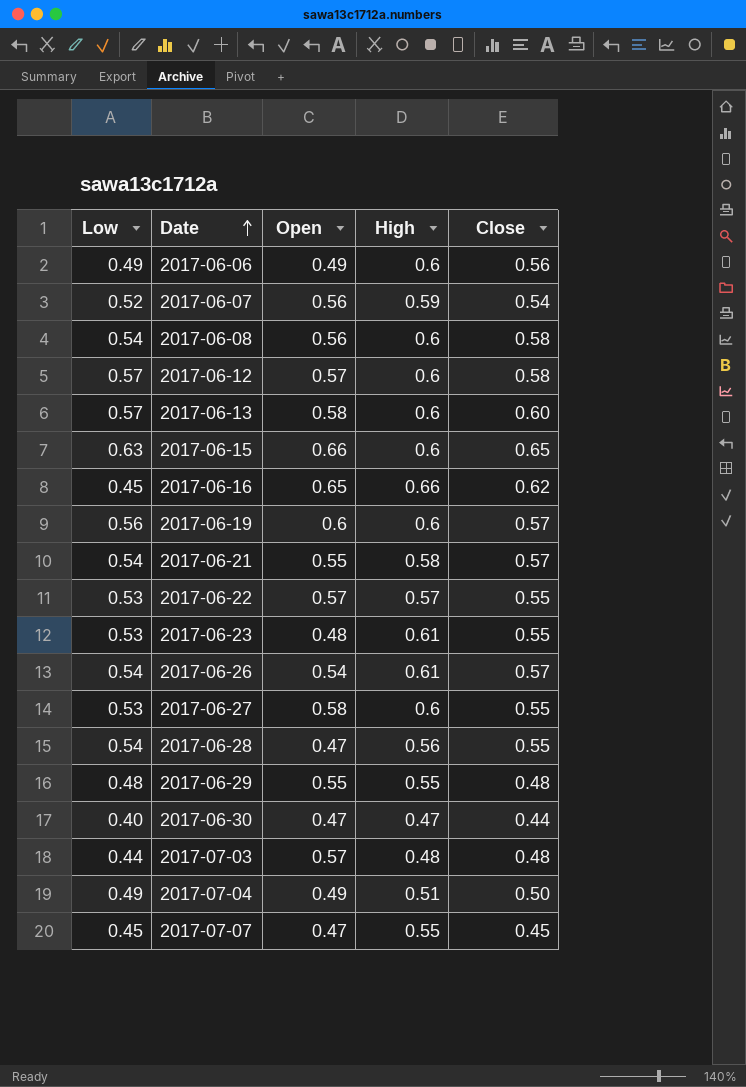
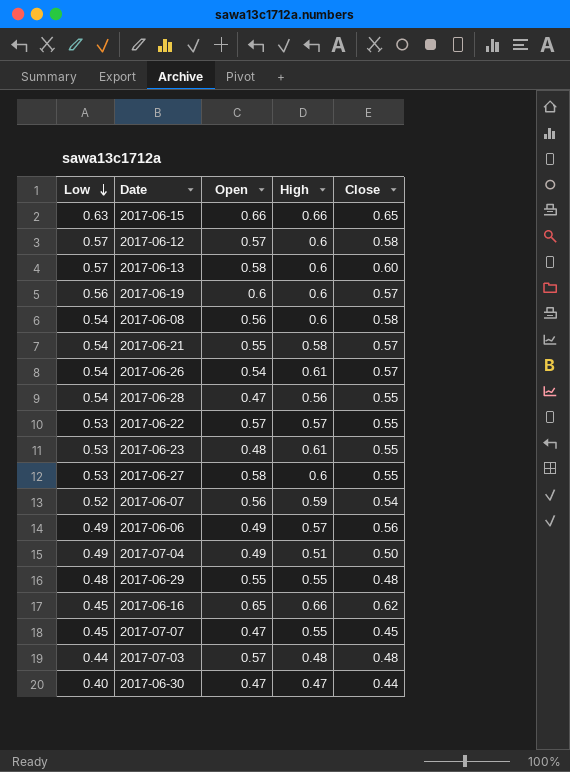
row order: Date ascending -> Low descending
2017-06-15 | High: 0.6 -> 0.66
2017-06-06 | High: 0.6 -> 0.57

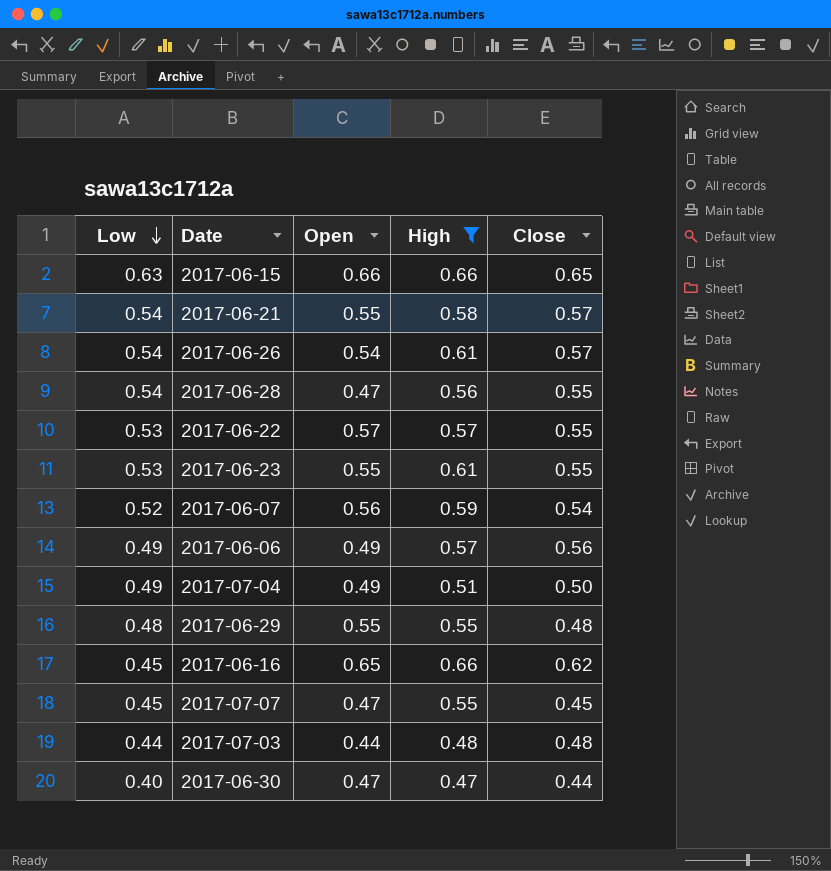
filter: none -> High != 0.6
2017-06-23 | Open: 0.48 -> 0.55
2017-07-03 | Open: 0.57 -> 0.44

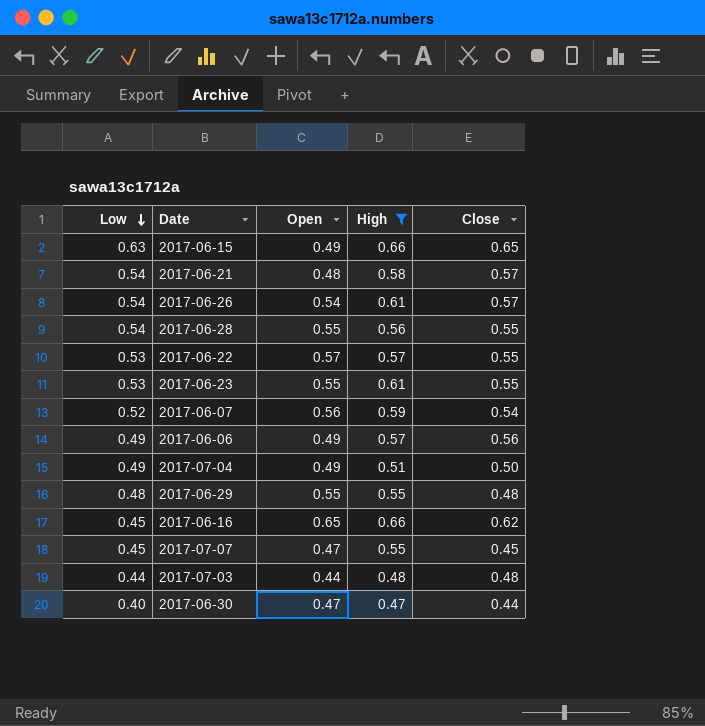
2017-06-15 | Open: 0.66 -> 0.49
2017-06-21 | Open: 0.55 -> 0.48
2017-06-28 | Open: 0.47 -> 0.55

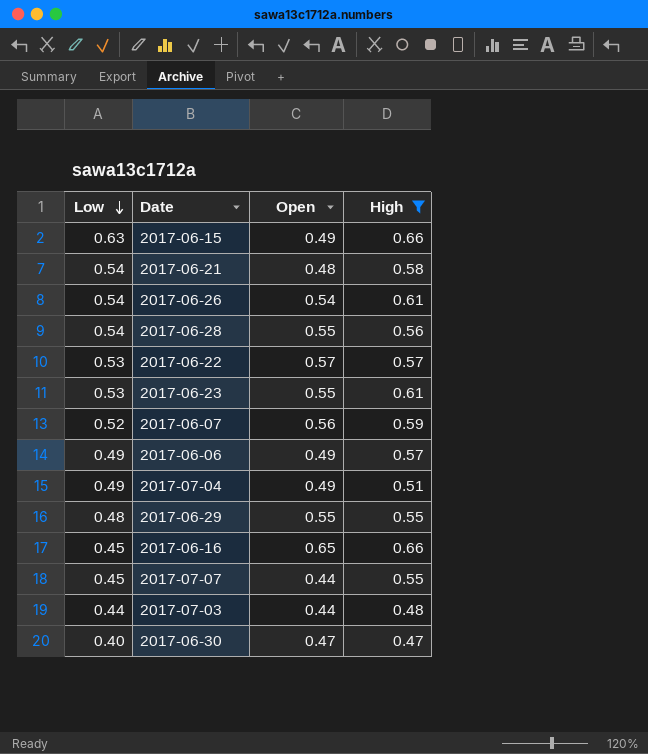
column Close | position: 5 -> none
2017-07-07 | Open: 0.47 -> 0.44

